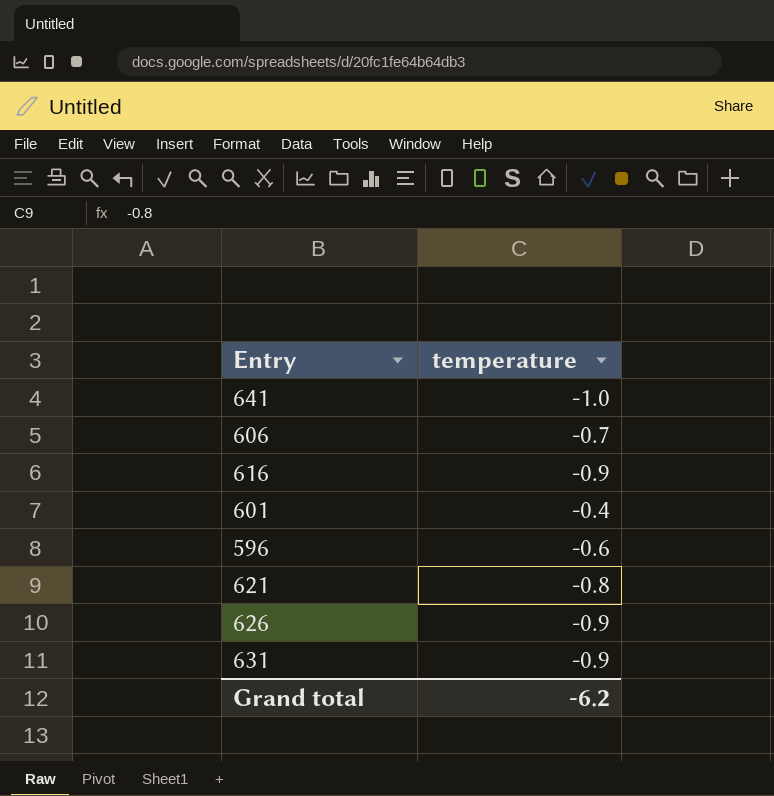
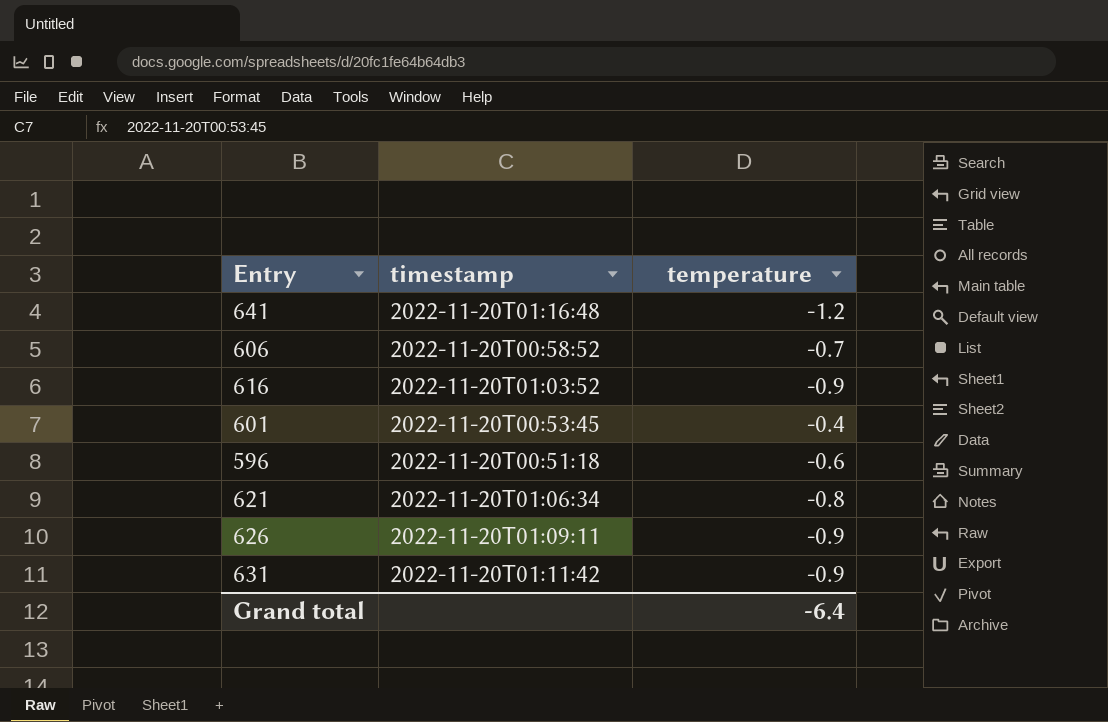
column timestamp | position: none -> 2
641 | temperature: -1.0 -> -1.2
Grand total | temperature: -6.2 -> -6.4

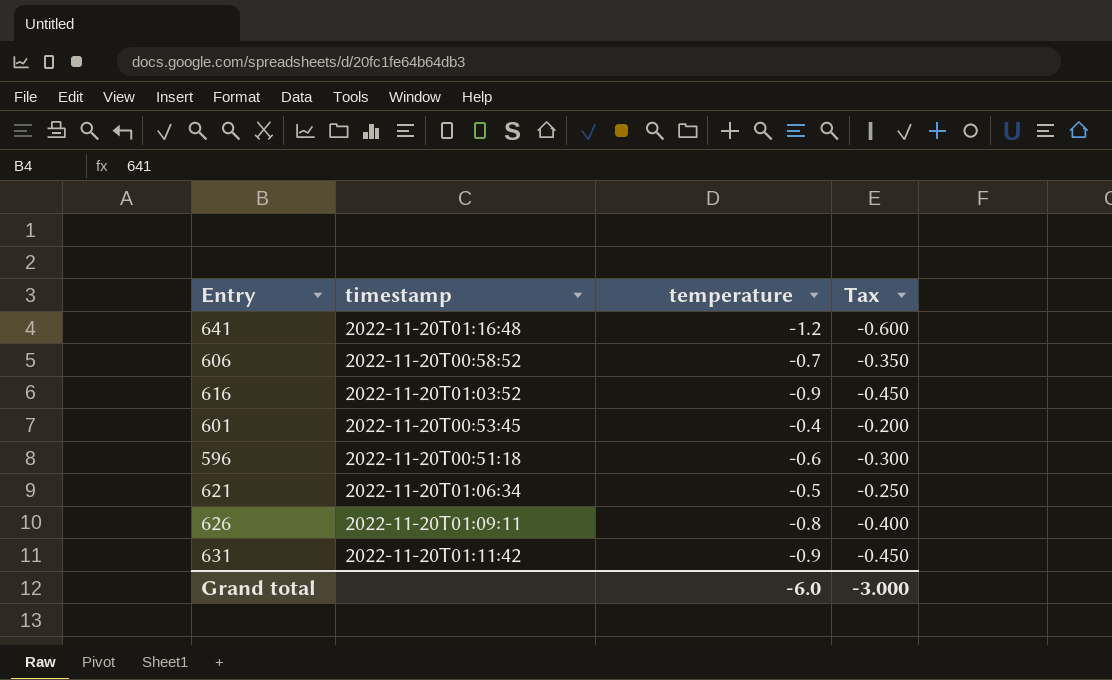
column Tax | formula: none -> [temperature] * 0.5
621 | temperature: -0.8 -> -0.5
626 | temperature: -0.9 -> -0.8
Grand total | temperature: -6.4 -> -6.0

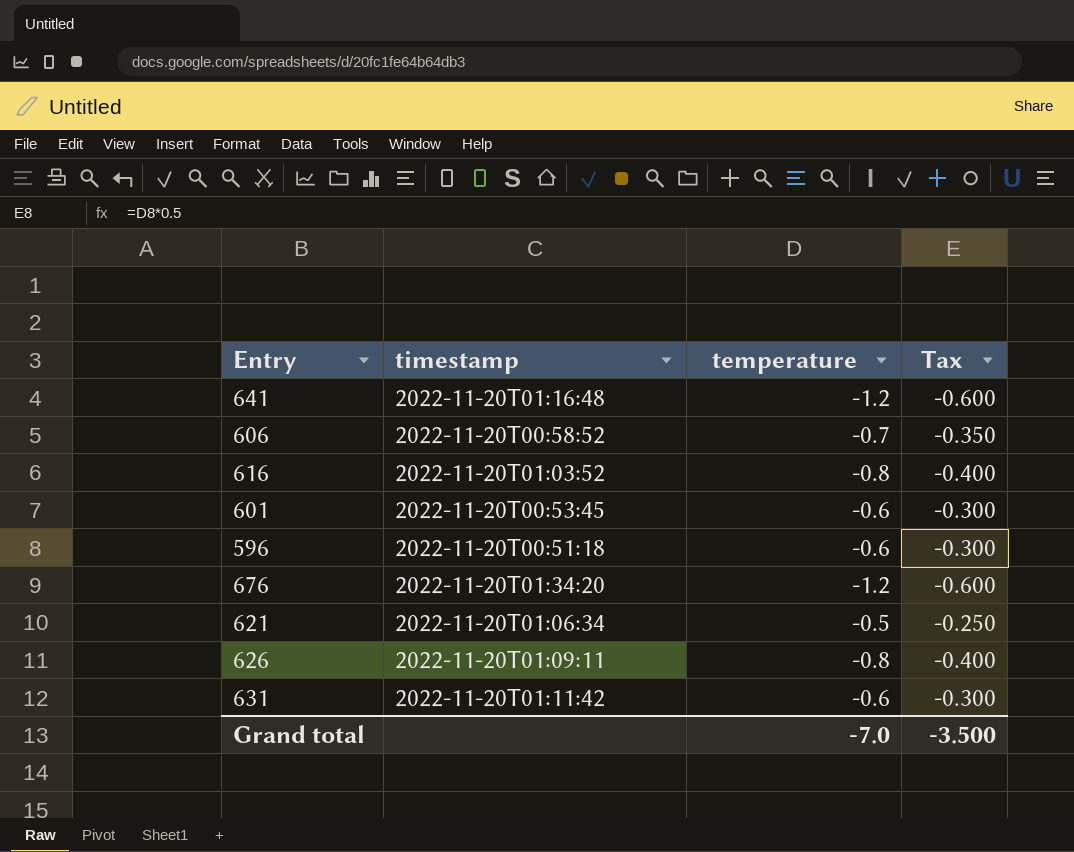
616 | temperature: -0.9 -> -0.8
616 | Tax: -0.450 -> -0.400
601 | temperature: -0.4 -> -0.6
601 | Tax: -0.200 -> -0.300
row 676: none -> 2022-11-20T01:34:20 | -1.2 | -0.600
631 | temperature: -0.9 -> -0.6
631 | Tax: -0.450 -> -0.300
Grand total | temperature: -6.0 -> -7.0
Grand total | Tax: -3.000 -> -3.500

